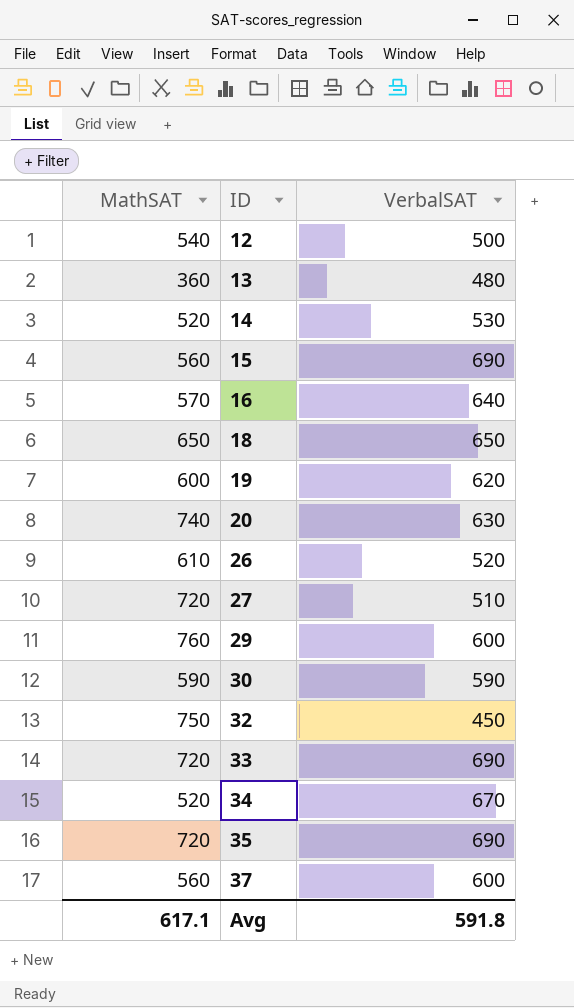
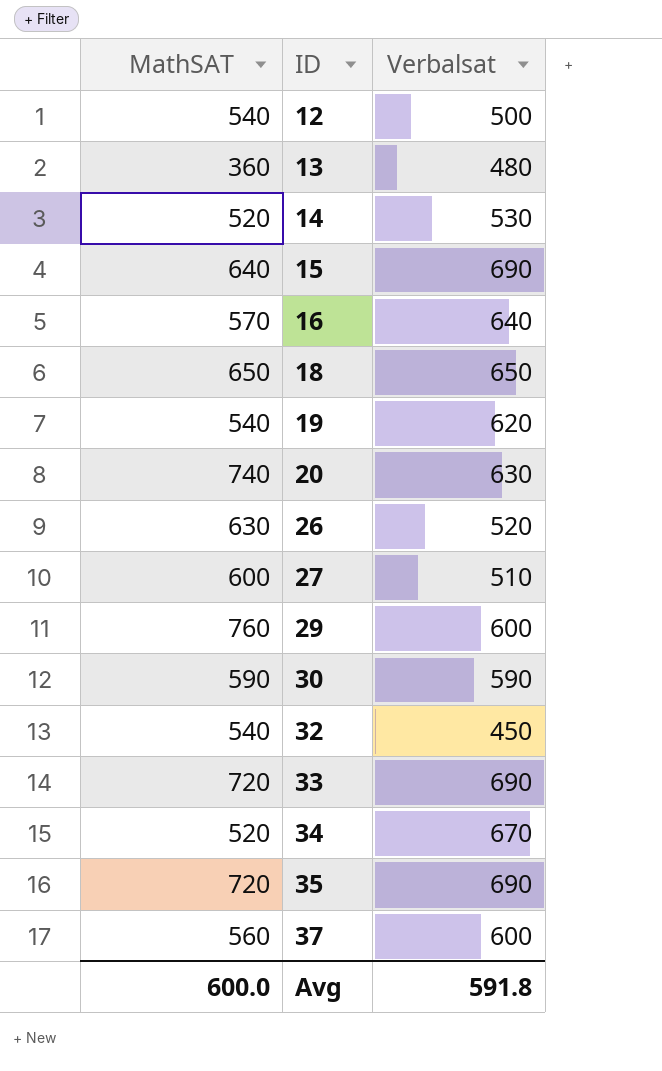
column name: VerbalSAT -> Verbalsat
15 | MathSAT: 560 -> 640
19 | MathSAT: 600 -> 540
26 | MathSAT: 610 -> 630
27 | MathSAT: 720 -> 600
32 | MathSAT: 750 -> 540
Avg | MathSAT: 617.1 -> 600.0

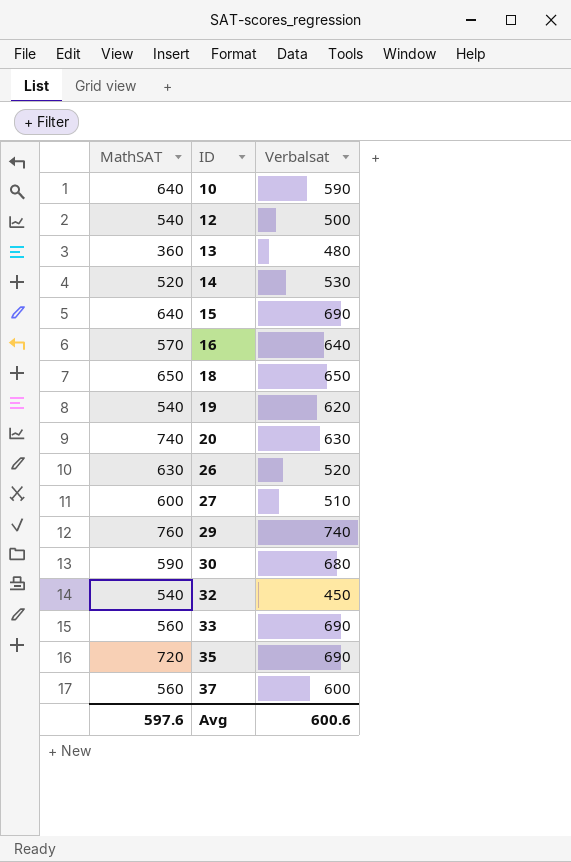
row 34: 520 | 670 -> none
row 10: none -> 640 | 590
29 | Verbalsat: 600 -> 740
30 | Verbalsat: 590 -> 680
33 | MathSAT: 720 -> 560
Avg | MathSAT: 600.0 -> 597.6
Avg | Verbalsat: 591.8 -> 600.6

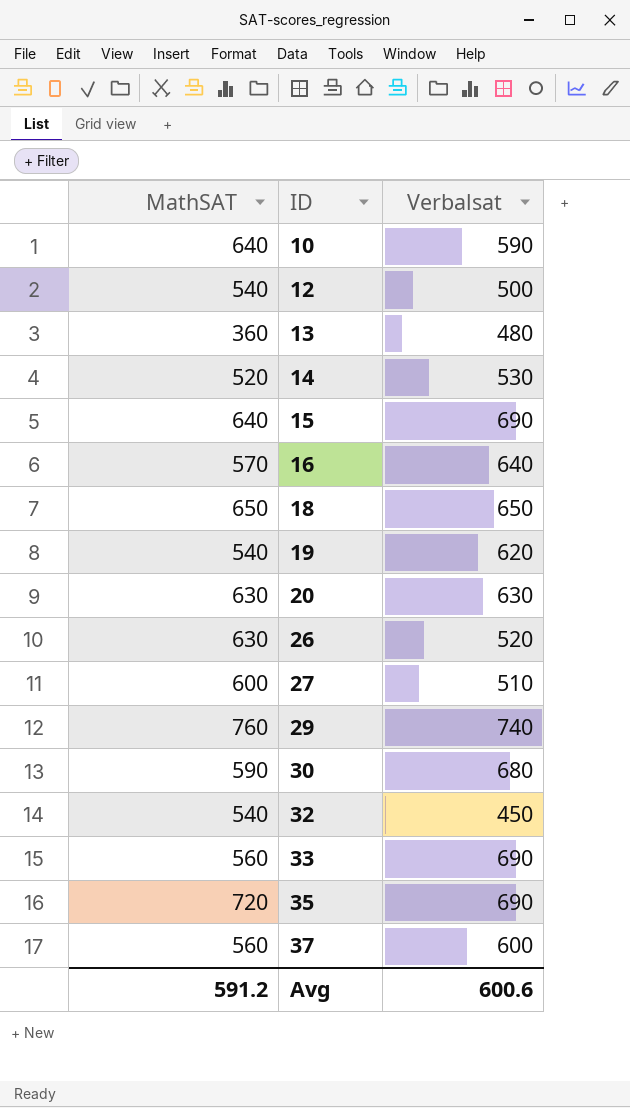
20 | MathSAT: 740 -> 630
Avg | MathSAT: 597.6 -> 591.2

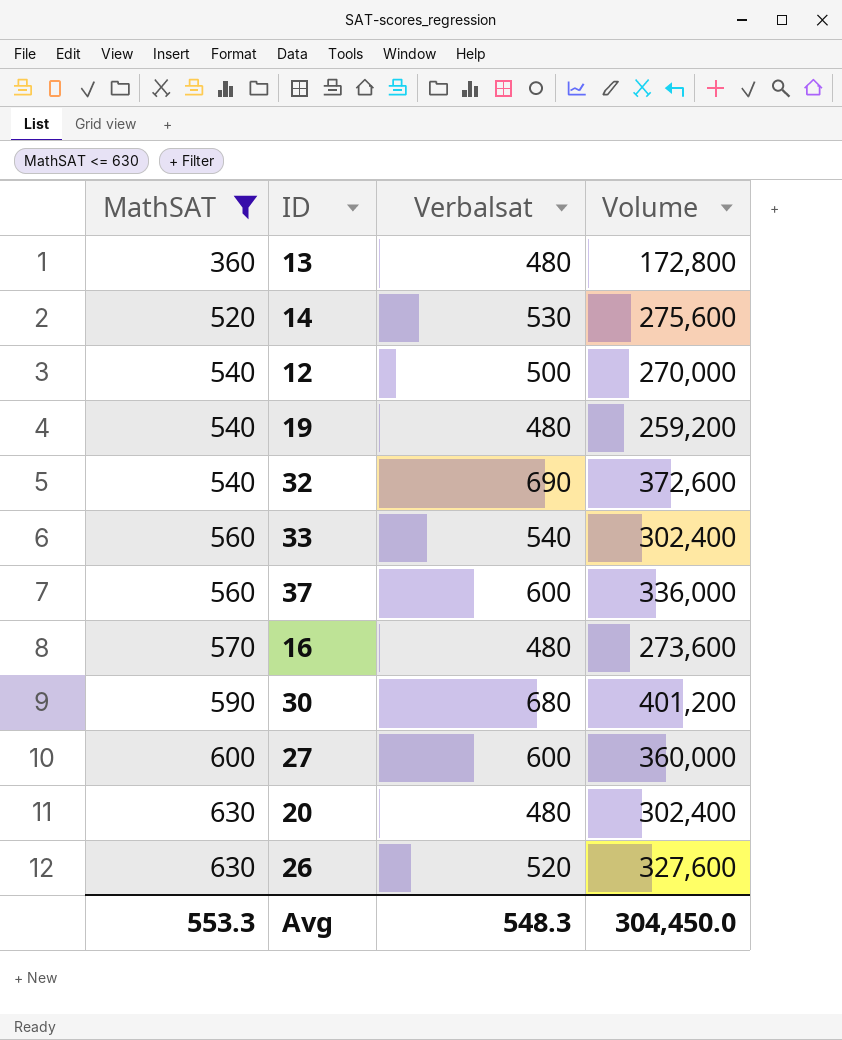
filter: none -> MathSAT <= 630
row order: ID ascending -> MathSAT ascending
column Volume | formula: none -> [MathSAT] * [Verbalsat]
19 | Verbalsat: 620 -> 480
32 | Verbalsat: 450 -> 690
33 | Verbalsat: 690 -> 540
16 | Verbalsat: 640 -> 480
27 | Verbalsat: 510 -> 600
20 | Verbalsat: 630 -> 480
Avg | MathSAT: 591.2 -> 553.3
Avg | Verbalsat: 600.6 -> 548.3

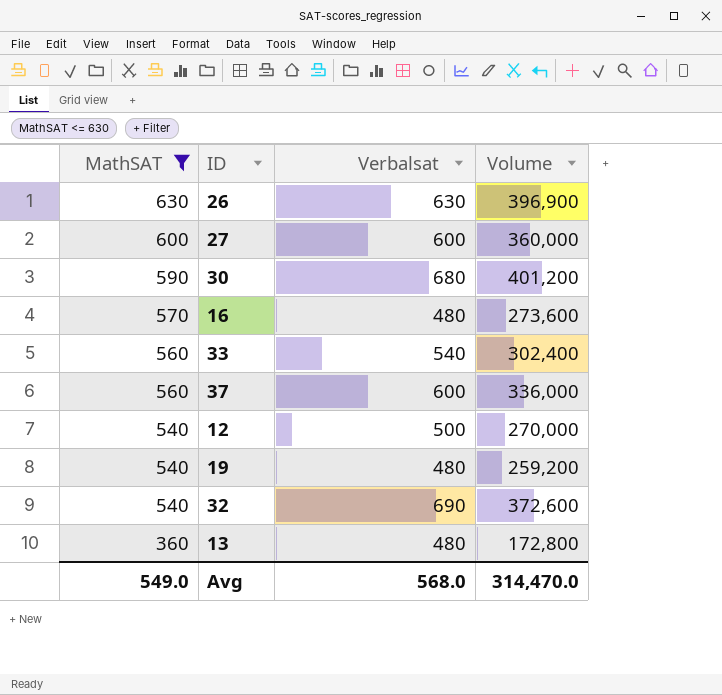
row order: MathSAT ascending -> MathSAT descending
row 14: 520 | 530 | 275,600 -> none
row 20: 630 | 480 | 302,400 -> none
26 | Verbalsat: 520 -> 630
26 | Volume: 327,600 -> 396,900
Avg | MathSAT: 553.3 -> 549.0
Avg | Verbalsat: 548.3 -> 568.0
Avg | Volume: 304,450.0 -> 314,470.0

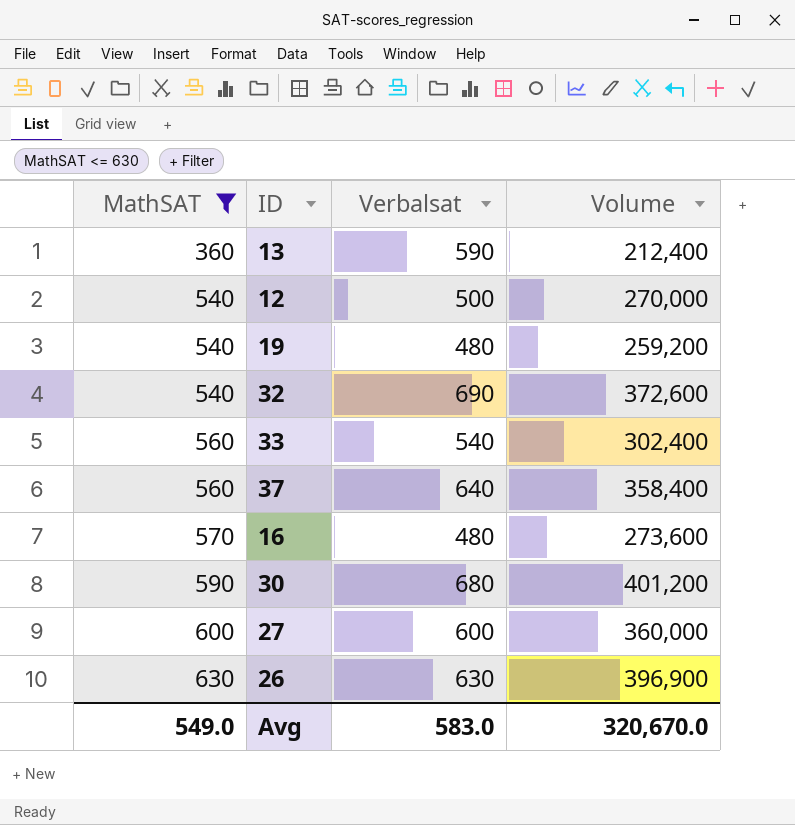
row order: MathSAT descending -> MathSAT ascending
13 | Verbalsat: 480 -> 590
13 | Volume: 172,800 -> 212,400
37 | Verbalsat: 600 -> 640
37 | Volume: 336,000 -> 358,400
Avg | Verbalsat: 568.0 -> 583.0
Avg | Volume: 314,470.0 -> 320,670.0

